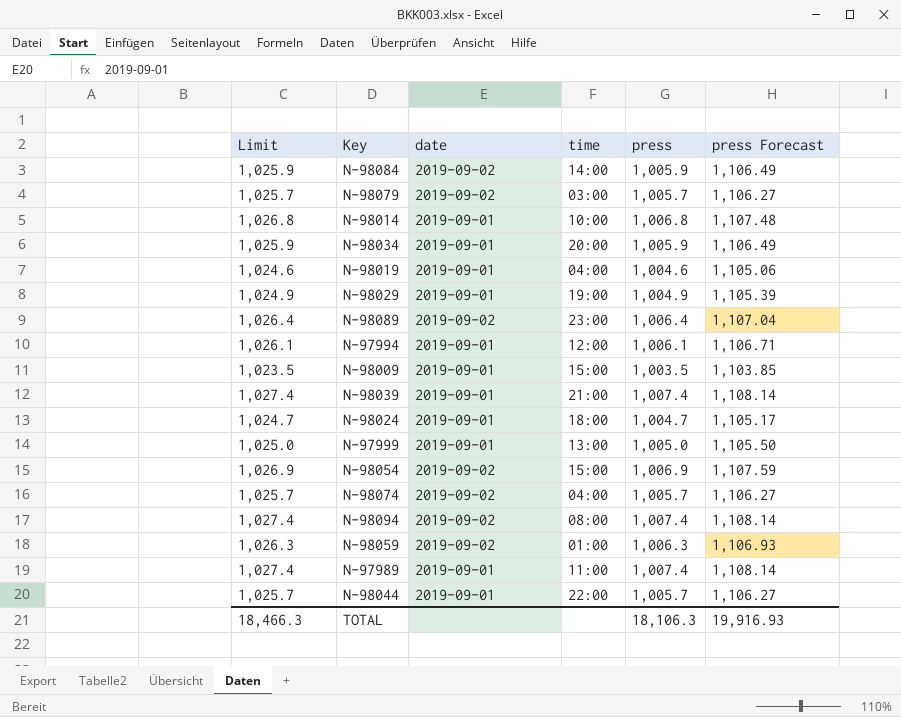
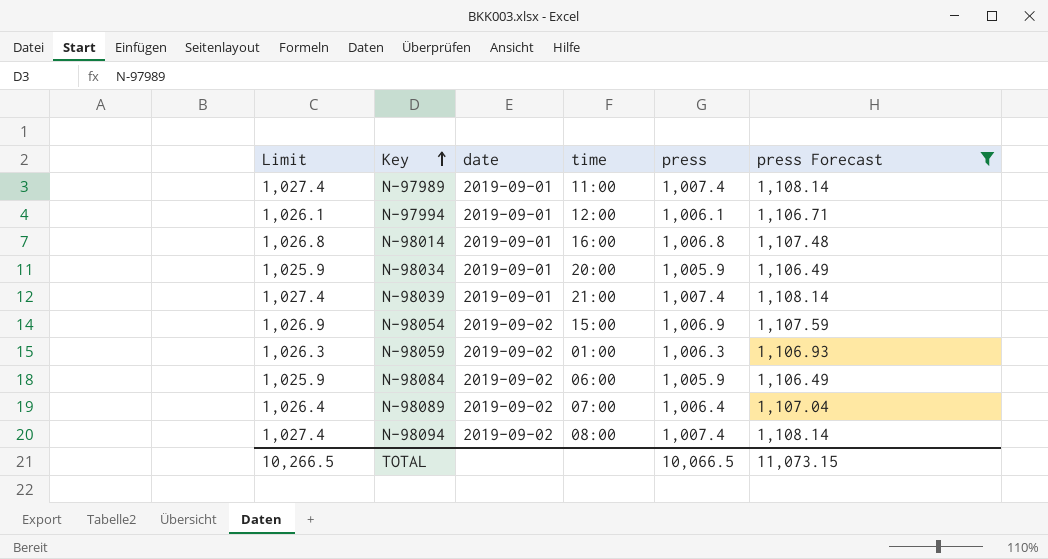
filter: none -> press Forecast >= 1,106.49
row order: none -> Key ascending
N-98014 | time: 10:00 -> 16:00
N-98084 | time: 14:00 -> 06:00
N-98089 | time: 23:00 -> 07:00
TOTAL | Limit: 18,466.3 -> 10,266.5
TOTAL | press: 18,106.3 -> 10,066.5
TOTAL | press Forecast: 19,916.93 -> 11,073.15

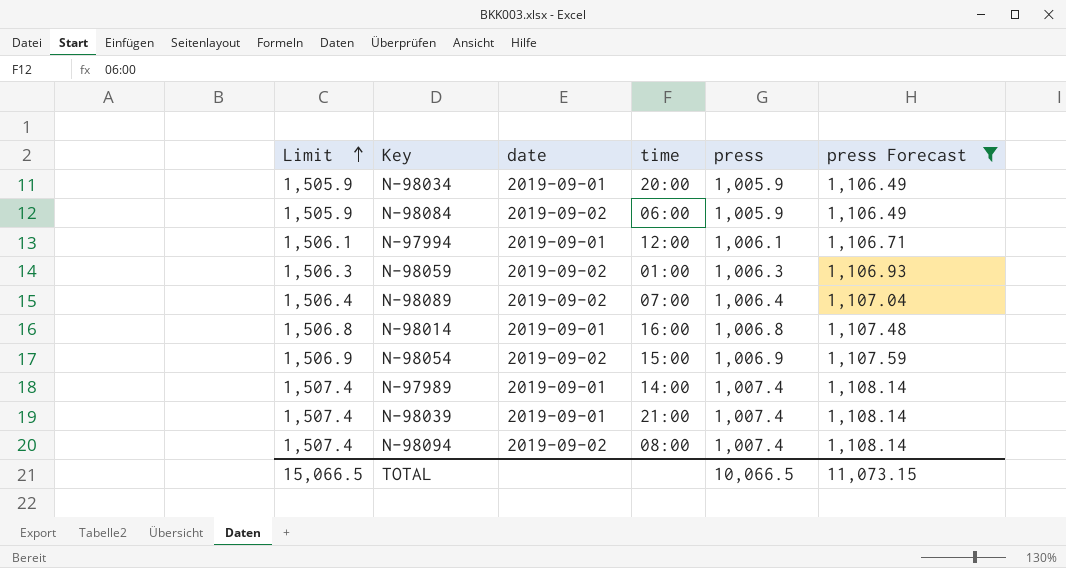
row order: Key ascending -> Limit ascending
column Limit | formula: [press] + 20 -> [press] + 500
N-97989 | time: 11:00 -> 14:00
TOTAL | Limit: 10,266.5 -> 15,066.5

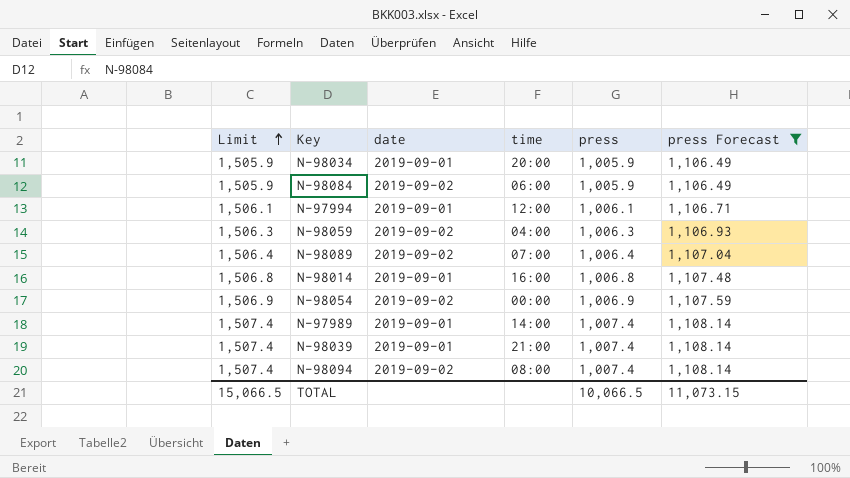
N-98059 | time: 01:00 -> 04:00
N-98054 | time: 15:00 -> 00:00

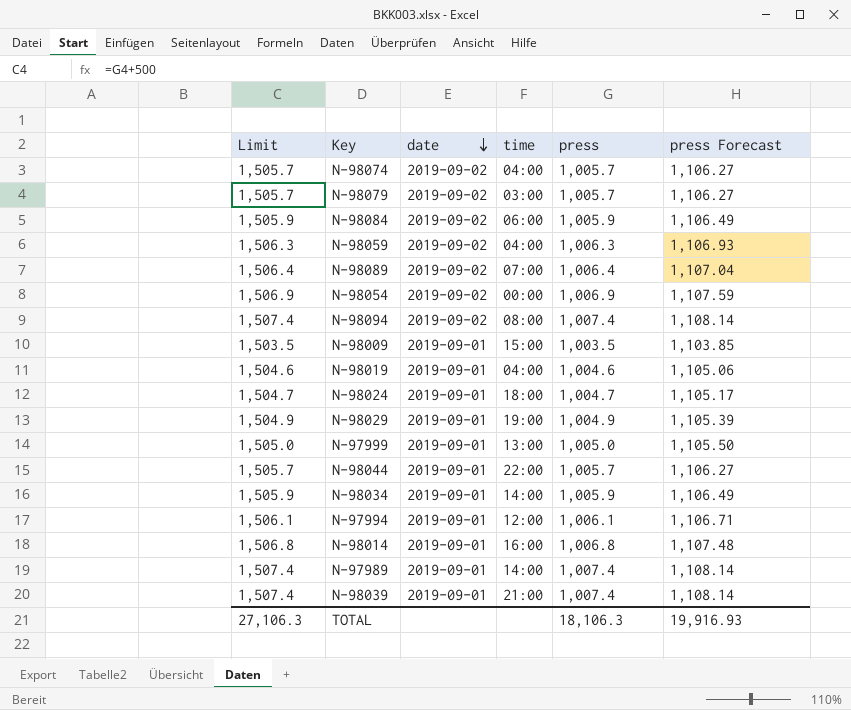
filter: press Forecast >= 1,106.49 -> none
row order: Limit ascending -> date descending
N-98034 | time: 20:00 -> 14:00
TOTAL | Limit: 15,066.5 -> 27,106.3
TOTAL | press: 10,066.5 -> 18,106.3
TOTAL | press Forecast: 11,073.15 -> 19,916.93

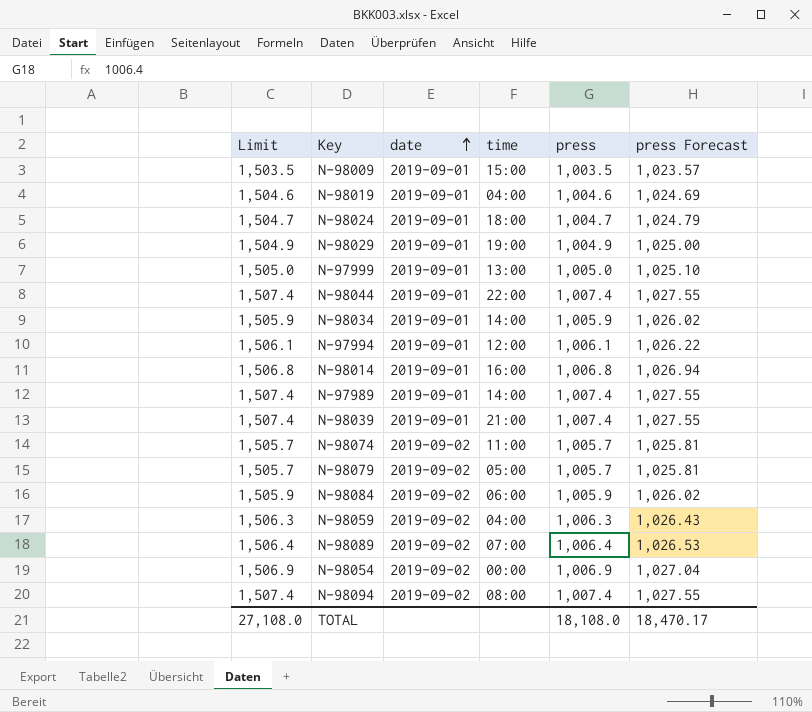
row order: date descending -> date ascending
column press Forecast | formula: [press] * 1.1 -> [press] * 1.02
N-98044 | Limit: 1,505.7 -> 1,507.4
N-98044 | press: 1,005.7 -> 1,007.4
N-98074 | time: 04:00 -> 11:00
N-98079 | time: 03:00 -> 05:00
TOTAL | Limit: 27,106.3 -> 27,108.0
TOTAL | press: 18,106.3 -> 18,108.0
TOTAL | press Forecast: 19,916.93 -> 18,470.17

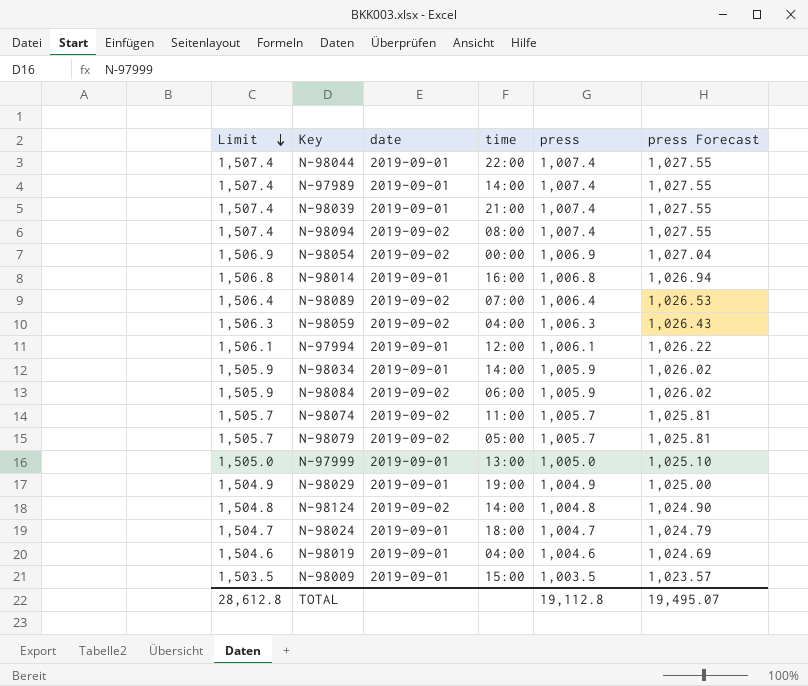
row order: date ascending -> Limit descending
row N-98124: none -> 1,504.8 | 2019-09-02 | 14:00 | 1,004.8 | 1,024.90
TOTAL | Limit: 27,108.0 -> 28,612.8
TOTAL | press: 18,108.0 -> 19,112.8
TOTAL | press Forecast: 18,470.17 -> 19,495.07

